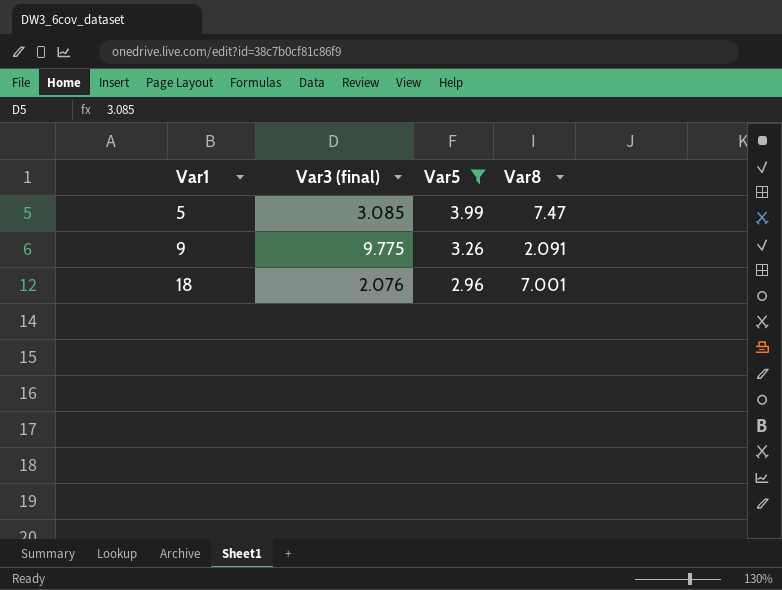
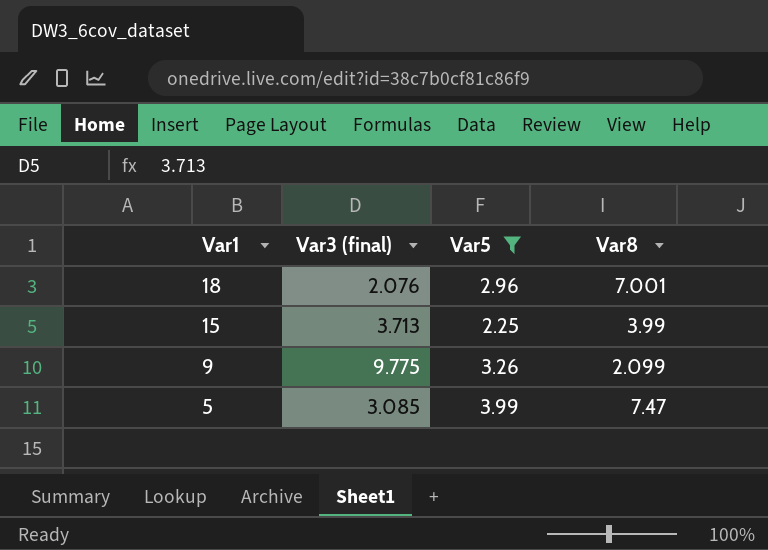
row order: Var1 ascending -> Var1 descending
row 15: none -> 3.713 | 2.25 | 3.99
9 | Var8: 2.091 -> 2.099

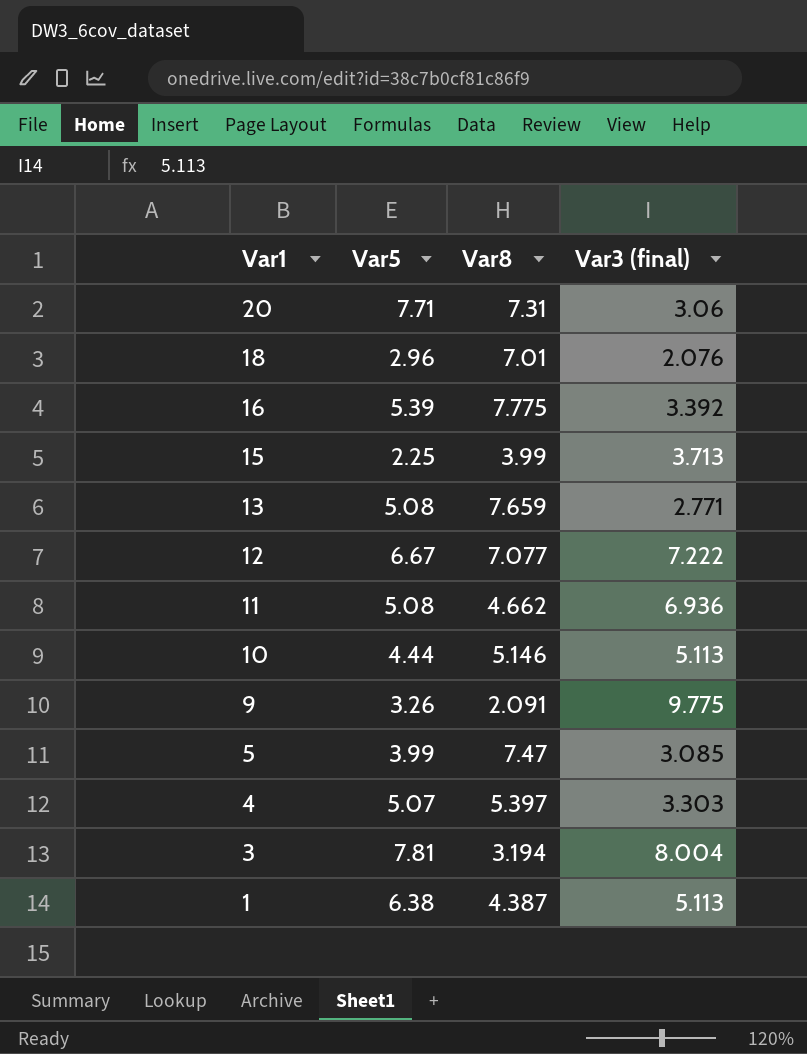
filter: Var5 <= 3.99 -> none
column Var3 (final) | position: 2 -> 4
18 | Var8: 7.001 -> 7.01
9 | Var8: 2.099 -> 2.091

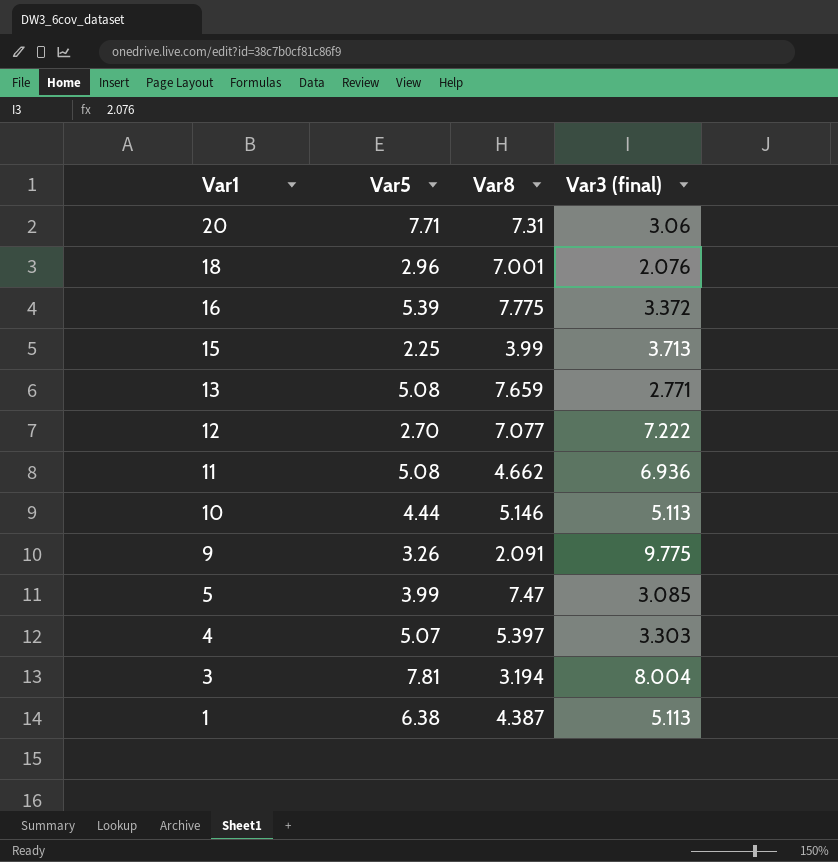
18 | Var8: 7.01 -> 7.001
16 | Var3 (final): 3.392 -> 3.372
12 | Var5: 6.67 -> 2.70

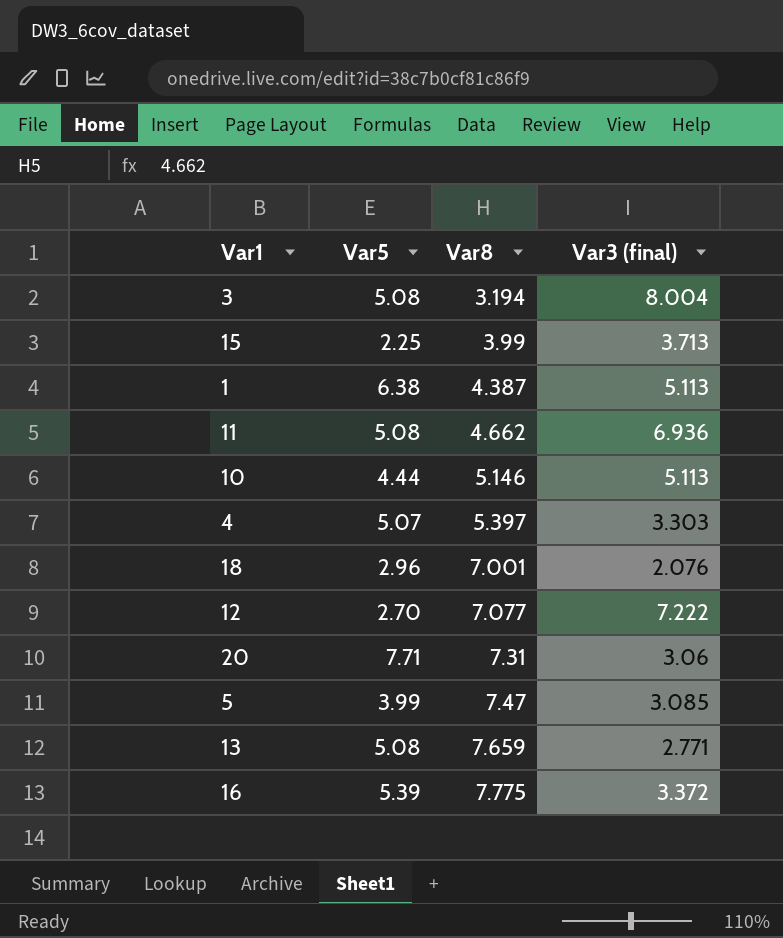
row order: Var1 descending -> Var8 ascending
row 9: 3.26 | 2.091 | 9.775 -> none
3 | Var5: 7.81 -> 5.08

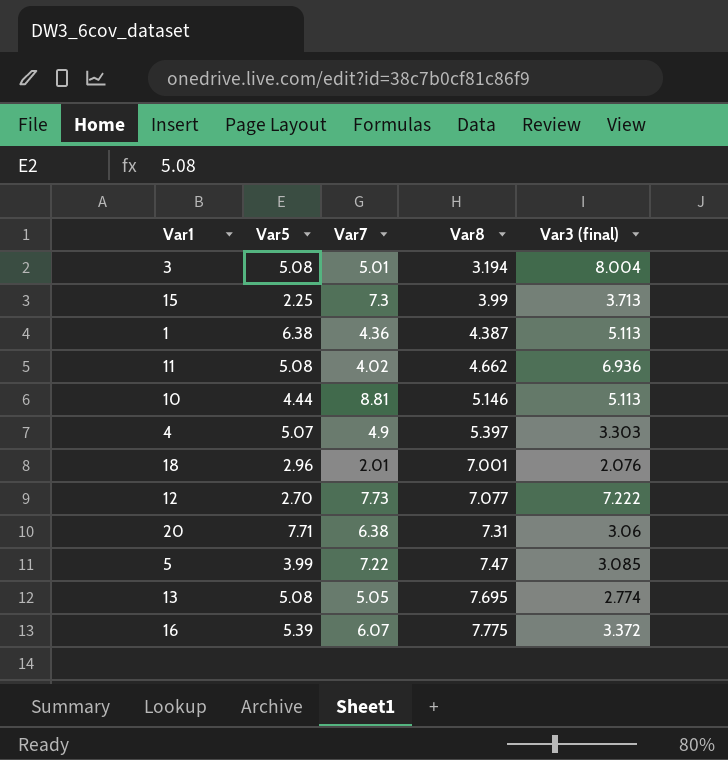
column Var7 | position: none -> 3
13 | Var8: 7.659 -> 7.695
13 | Var3 (final): 2.771 -> 2.774

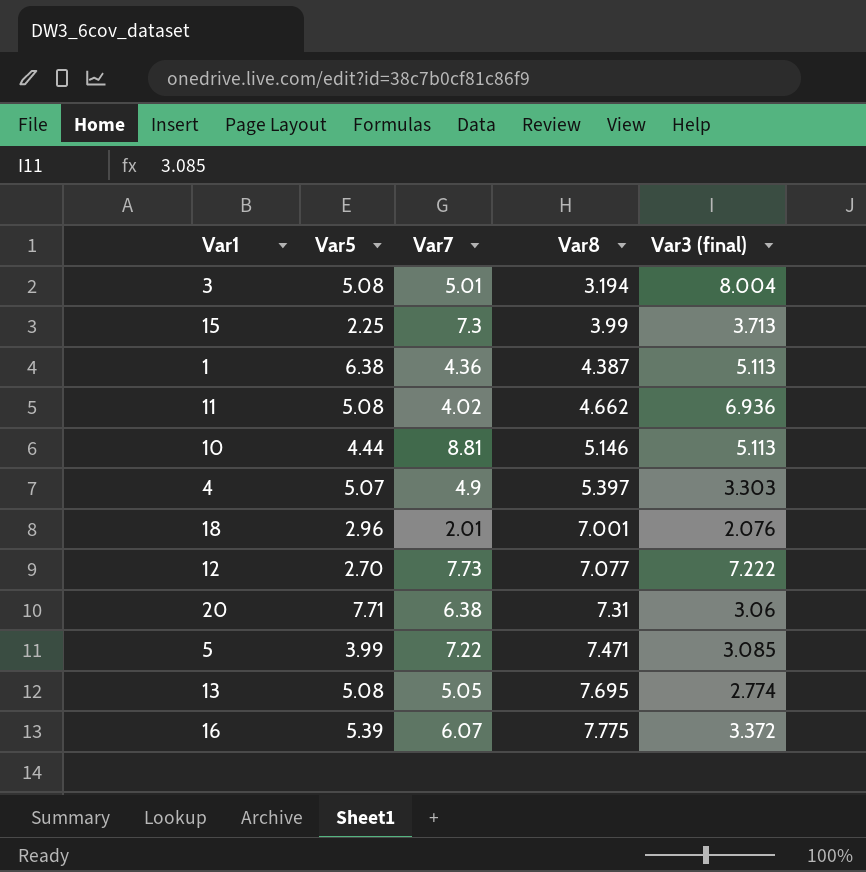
5 | Var8: 7.47 -> 7.471

